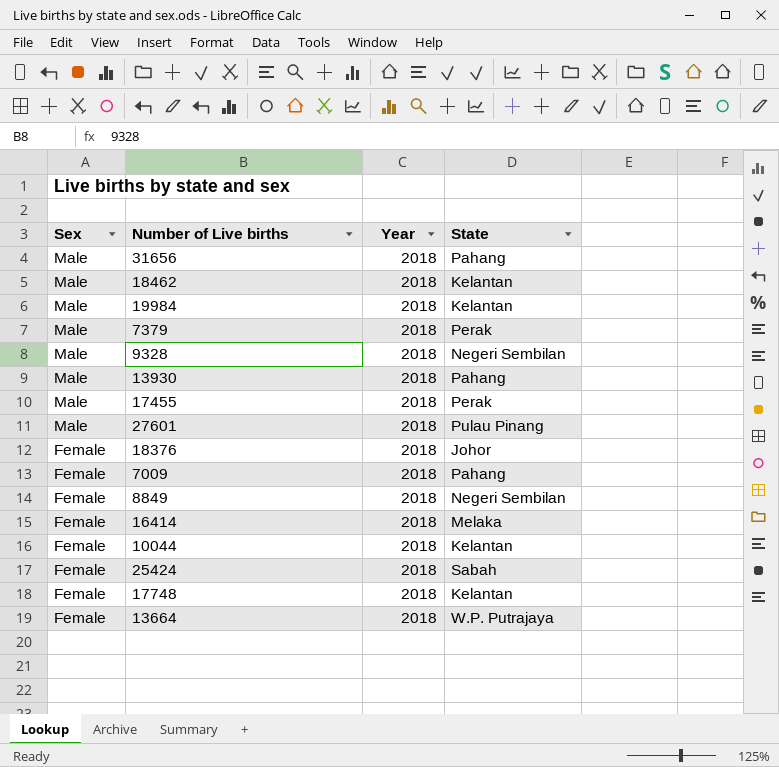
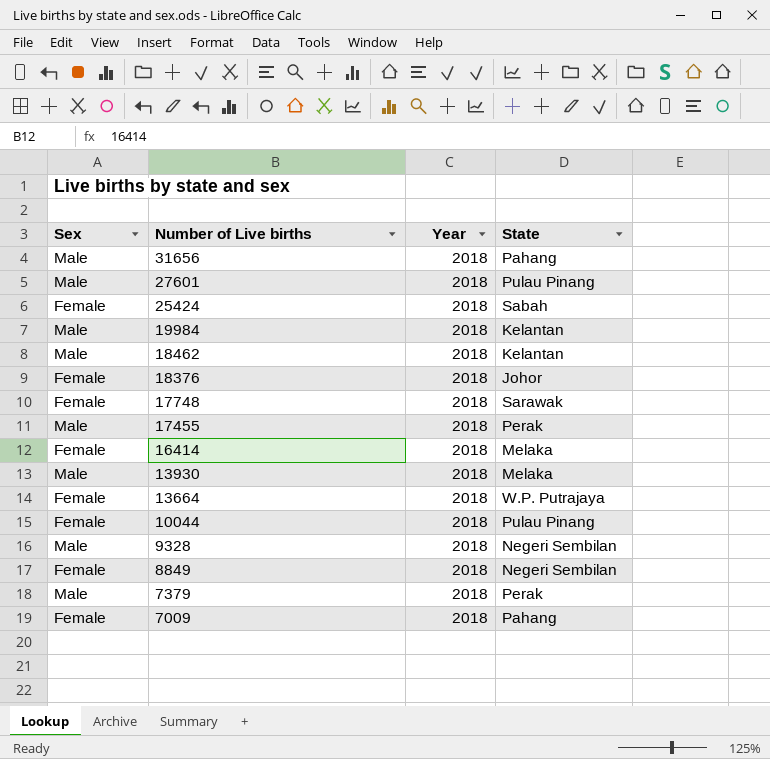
row order: Sex descending -> Number of Live births descending
17748 | State: Kelantan -> Sarawak
13930 | State: Pahang -> Melaka
10044 | State: Kelantan -> Pulau Pinang

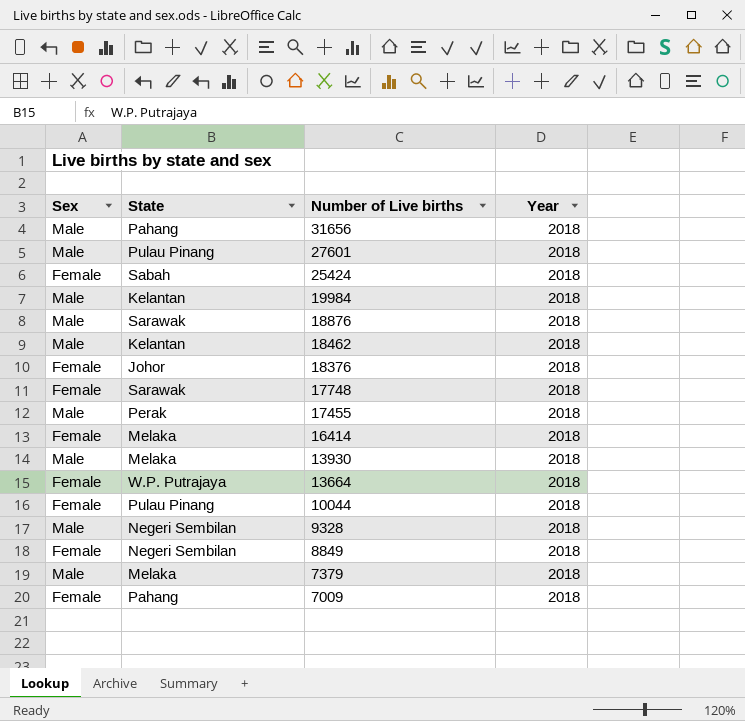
column State | position: 4 -> 2
row 18876: none -> Male | Sarawak | 2018
7379 | State: Perak -> Melaka

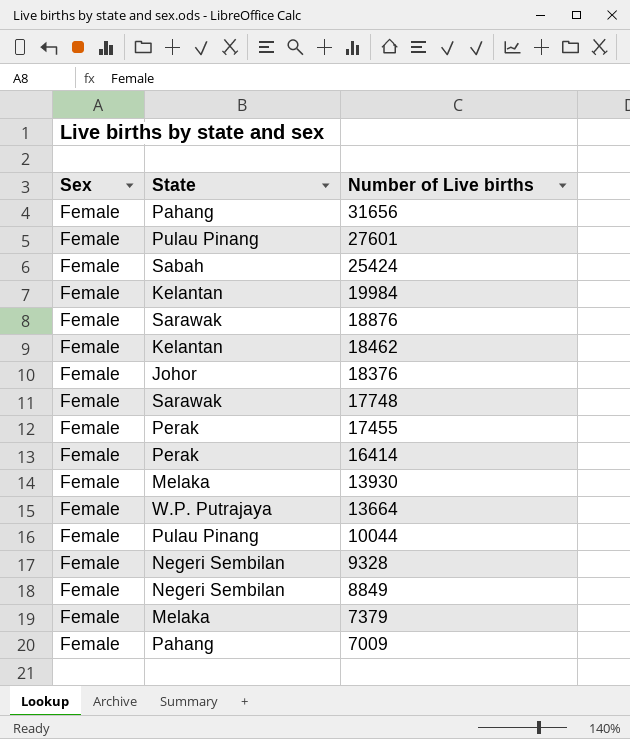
column Year | position: 4 -> none
31656 | Sex: Male -> Female
27601 | Sex: Male -> Female
19984 | Sex: Male -> Female
18876 | Sex: Male -> Female
18462 | Sex: Male -> Female
17455 | Sex: Male -> Female
16414 | State: Melaka -> Perak
13930 | Sex: Male -> Female
9328 | Sex: Male -> Female
7379 | Sex: Male -> Female

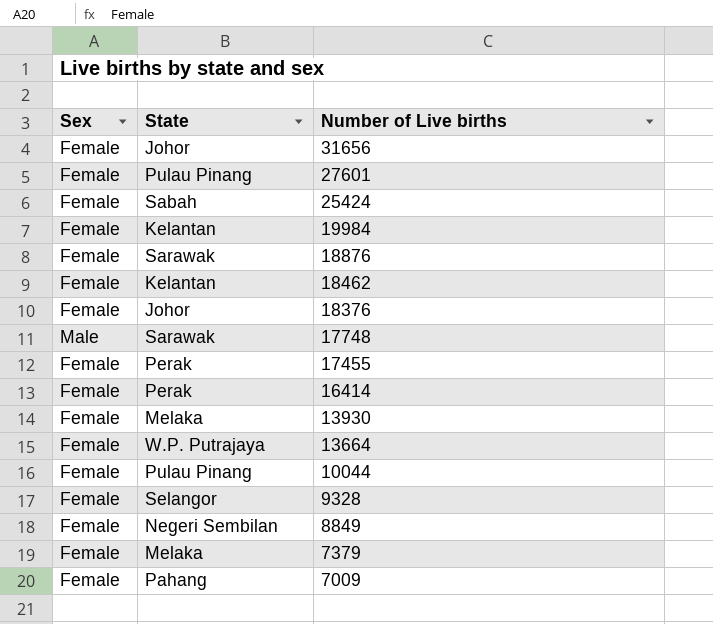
31656 | State: Pahang -> Johor
17748 | Sex: Female -> Male
9328 | State: Negeri Sembilan -> Selangor

